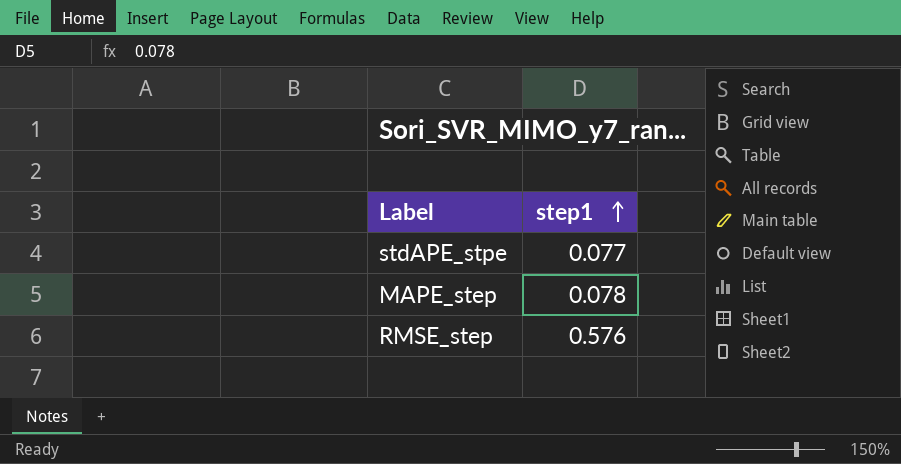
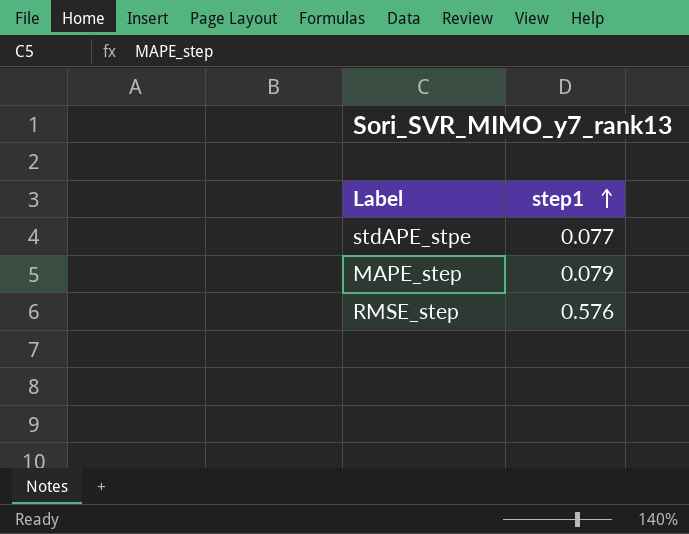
MAPE_step | step1: 0.078 -> 0.079

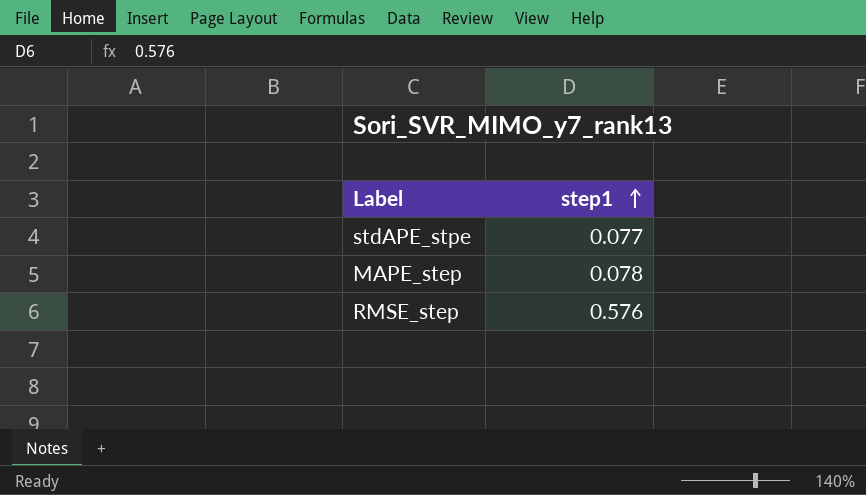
MAPE_step | step1: 0.079 -> 0.078

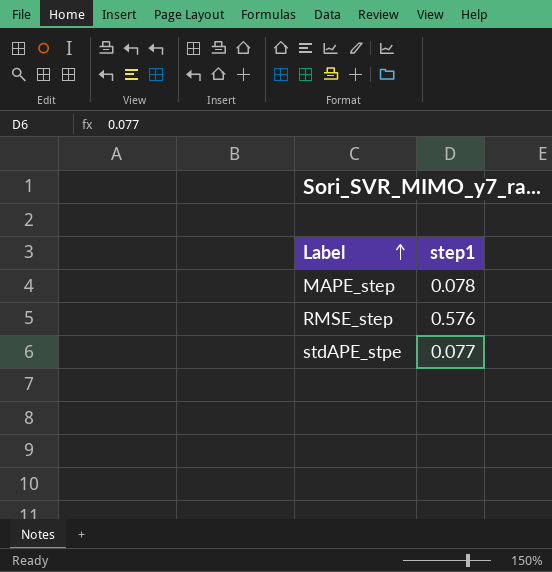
row order: step1 ascending -> Label ascending

